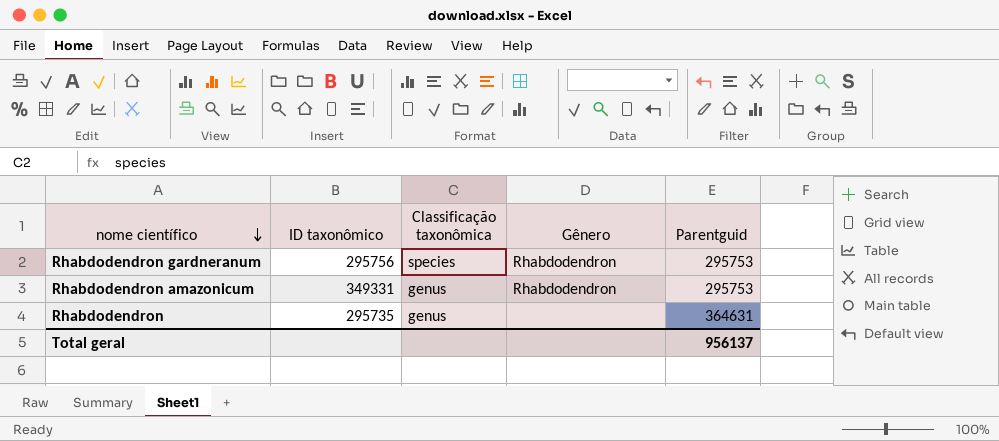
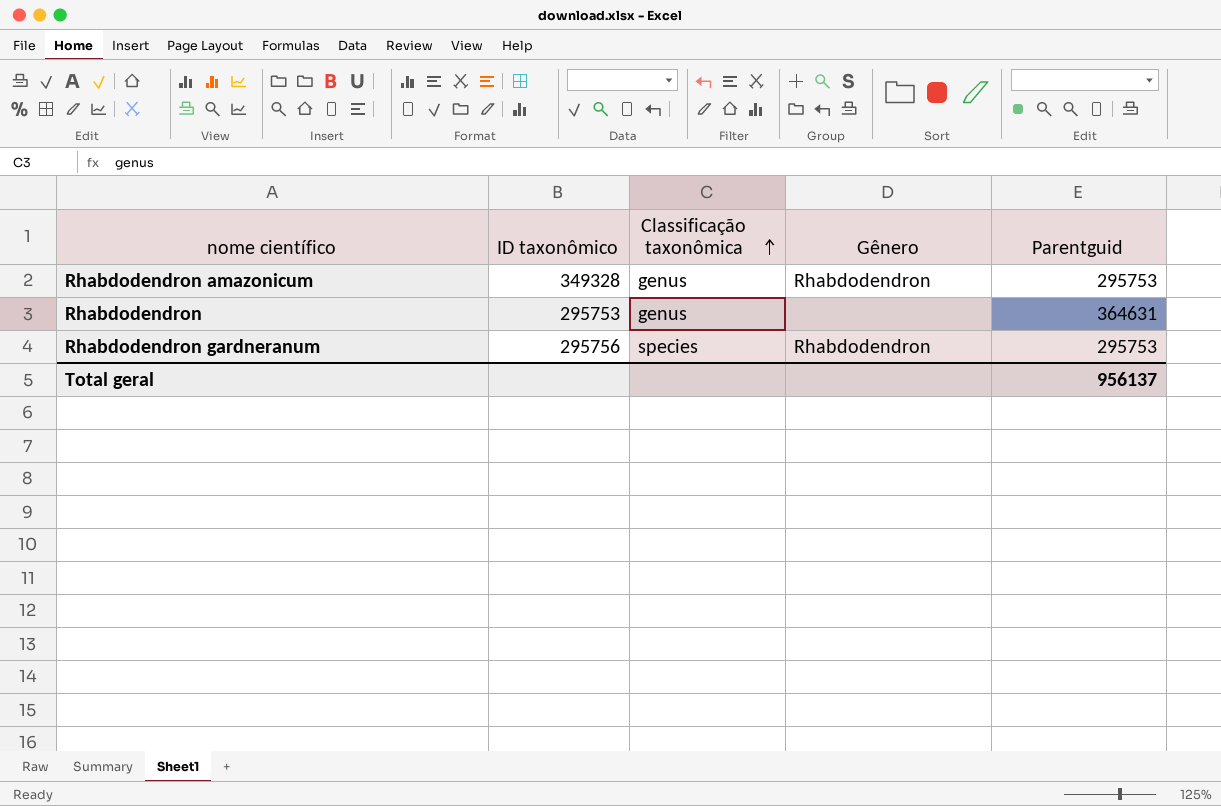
row order: nome científico descending -> Classificação taxonômica ascending
Rhabdodendron amazonicum | ID taxonômico: 349331 -> 349328
Rhabdodendron | ID taxonômico: 295735 -> 295753

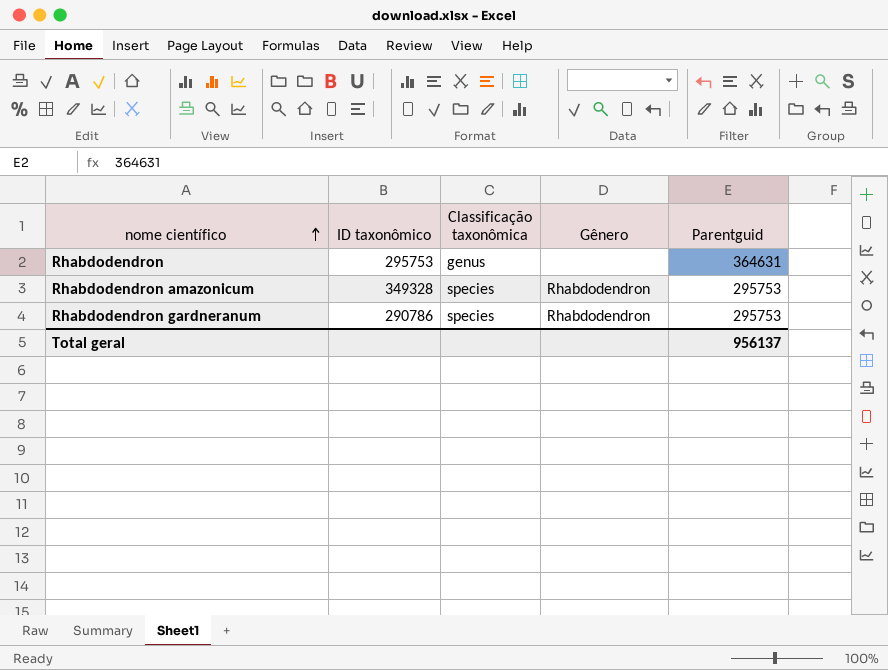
row order: Classificação taxonômica ascending -> nome científico ascending
Rhabdodendron amazonicum | Classificação taxonômica: genus -> species
Rhabdodendron gardneranum | ID taxonômico: 295756 -> 290786

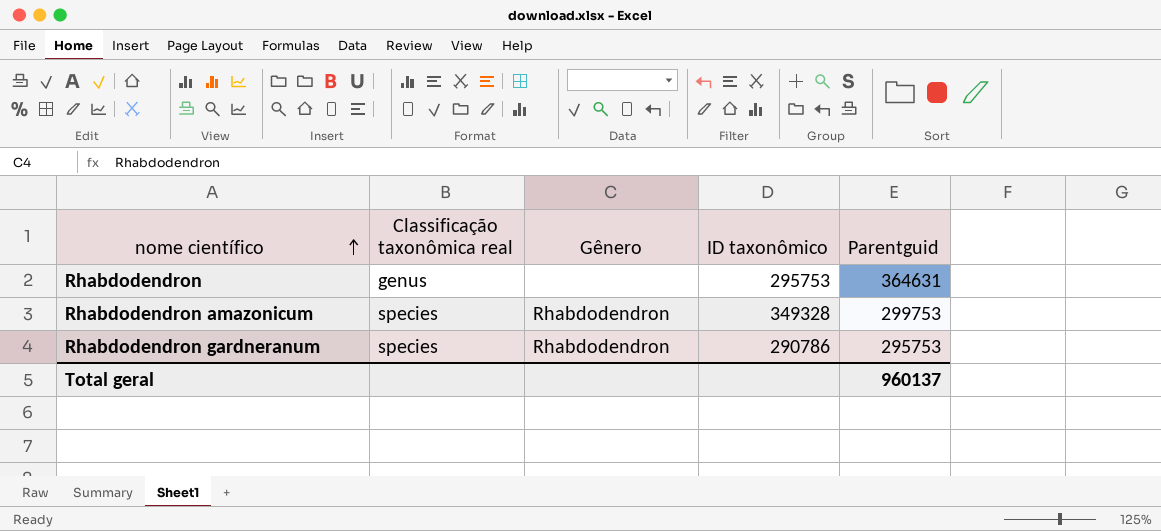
column name: Classificação taxonômica -> Classificação taxonômica real
column ID taxonômico | position: 2 -> 4
Rhabdodendron amazonicum | Parentguid: 295753 -> 299753
Total geral | Parentguid: 956137 -> 960137

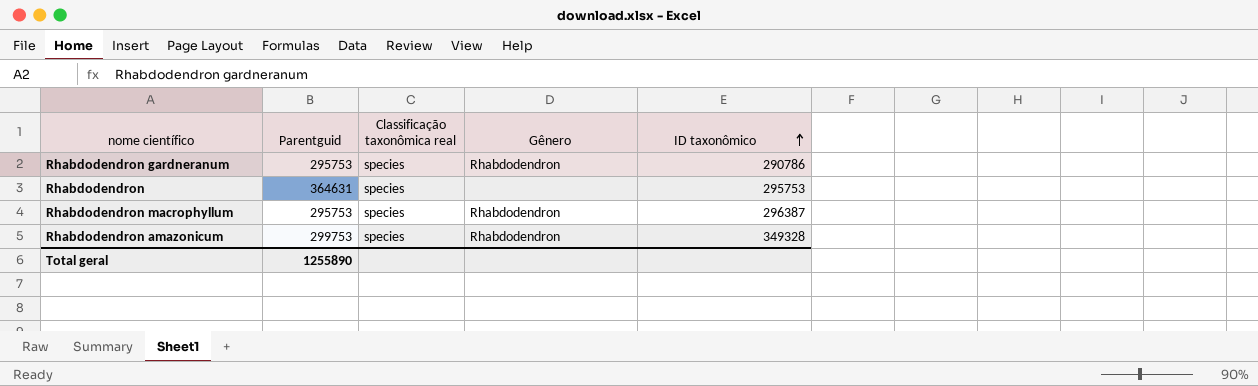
row order: nome científico ascending -> ID taxonômico ascending
column Parentguid | position: 5 -> 2
Rhabdodendron | Classificação taxonômica real: genus -> species
row Rhabdodendron macrophyllum: none -> 295753 | species | Rhabdodendron | 296387
Total geral | Parentguid: 960137 -> 1255890

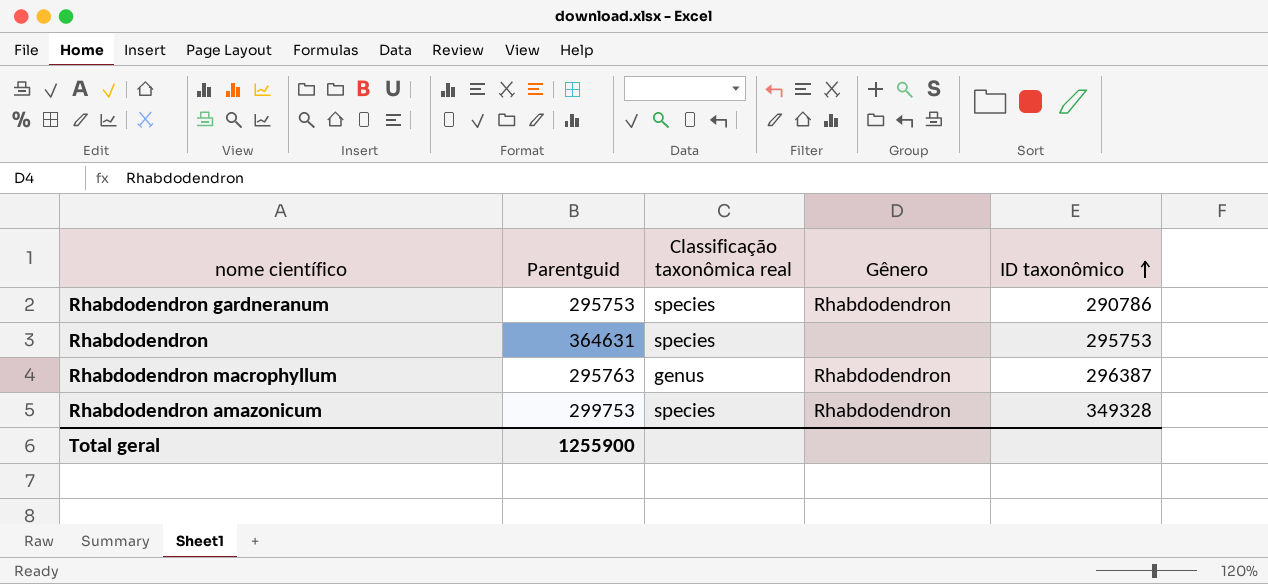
Rhabdodendron macrophyllum | Parentguid: 295753 -> 295763
Rhabdodendron macrophyllum | Classificação taxonômica real: species -> genus
Total geral | Parentguid: 1255890 -> 1255900

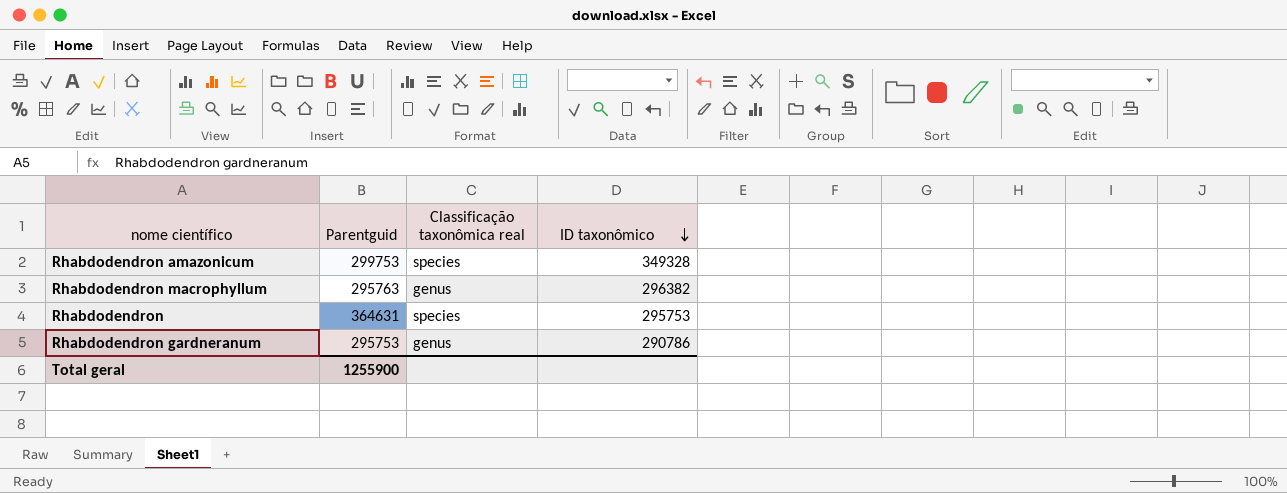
row order: ID taxonômico ascending -> ID taxonômico descending
column Gênero | position: 4 -> none
Rhabdodendron macrophyllum | ID taxonômico: 296387 -> 296382
Rhabdodendron gardneranum | Classificação taxonômica real: species -> genus

